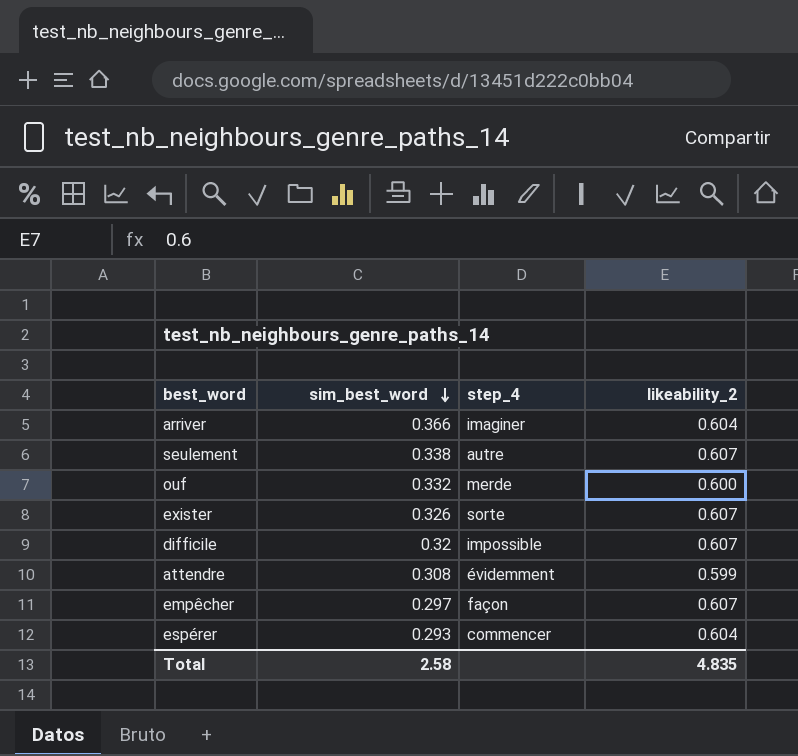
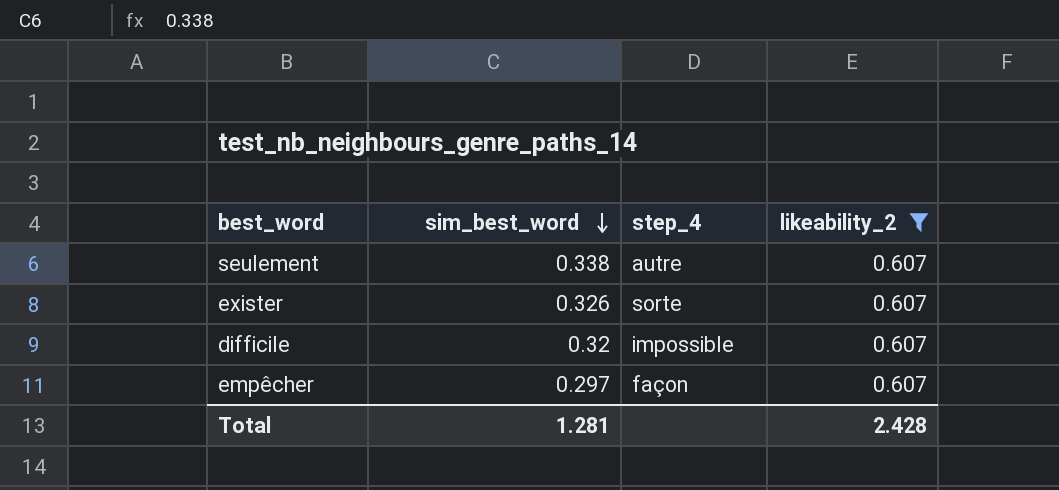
filter: none -> likeability_2 = 0.607
Total | sim_best_word: 2.58 -> 1.281
Total | likeability_2: 4.835 -> 2.428

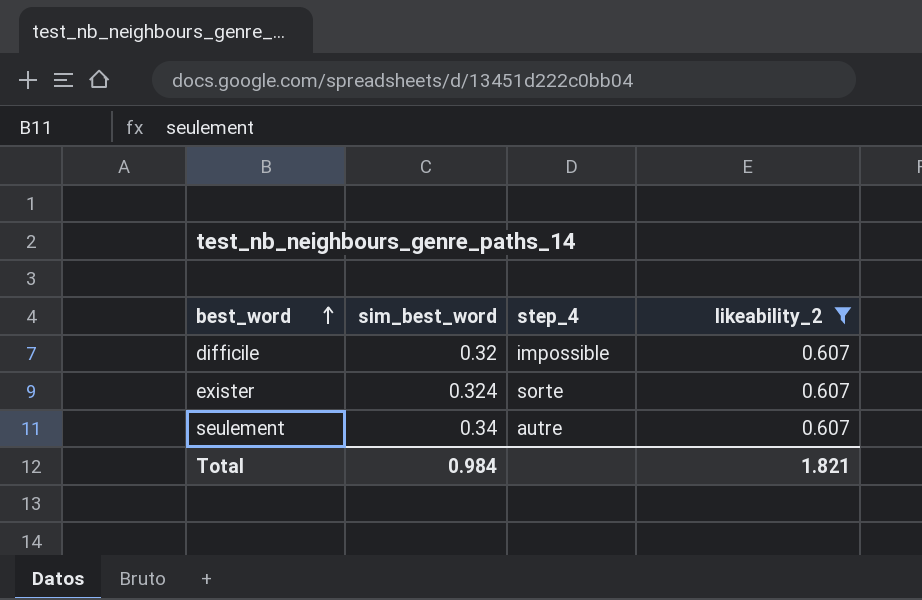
row order: sim_best_word descending -> best_word ascending
row empêcher: 0.297 | façon | 0.607 -> none
exister | sim_best_word: 0.326 -> 0.324
seulement | sim_best_word: 0.338 -> 0.34
Total | sim_best_word: 1.281 -> 0.984
Total | likeability_2: 2.428 -> 1.821

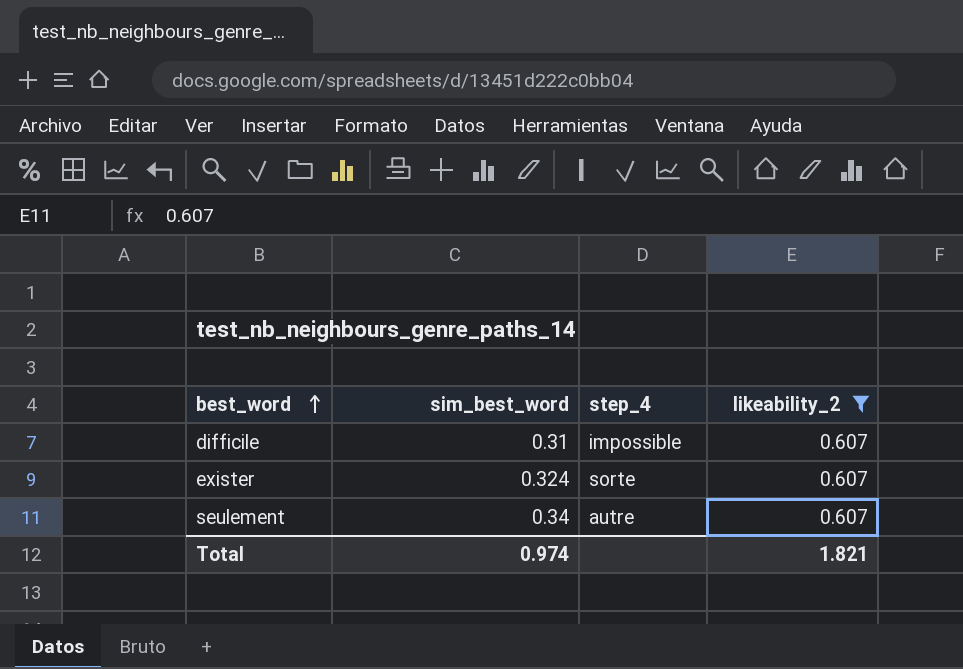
difficile | sim_best_word: 0.32 -> 0.31
Total | sim_best_word: 0.984 -> 0.974

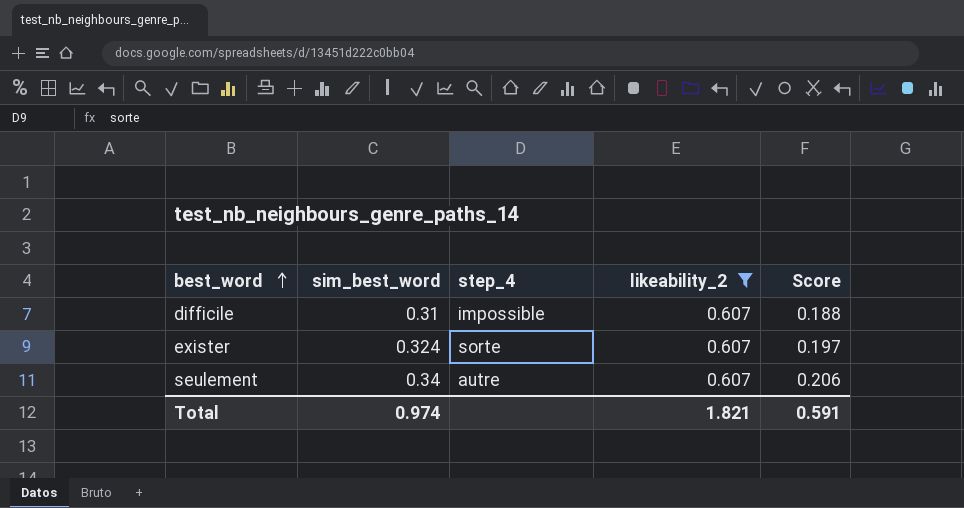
column Score | formula: none -> [sim_best_word] * [likeability_2]

